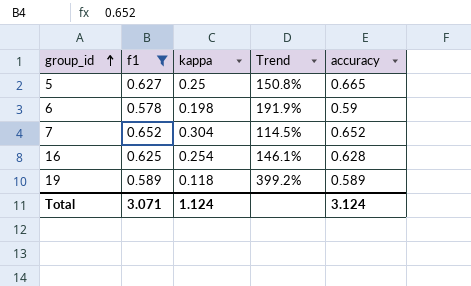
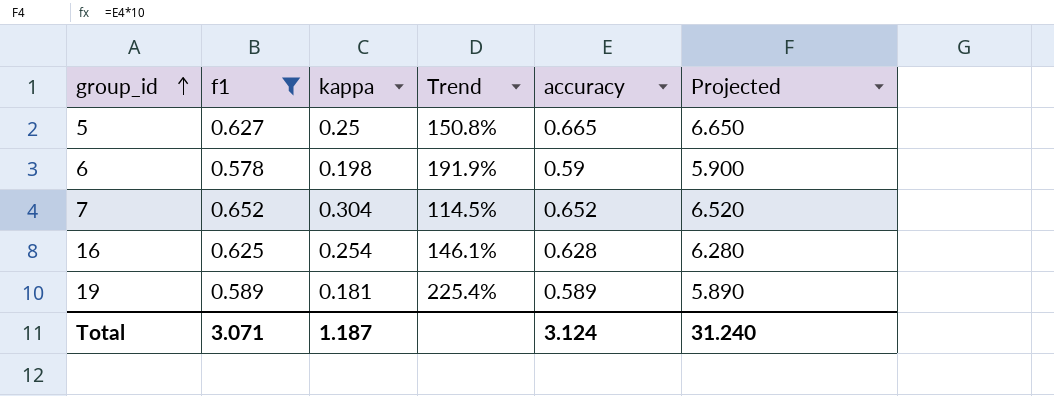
column Projected | formula: none -> [accuracy] * 10
19 | kappa: 0.118 -> 0.181
19 | Trend: 399.2% -> 225.4%
Total | kappa: 1.124 -> 1.187

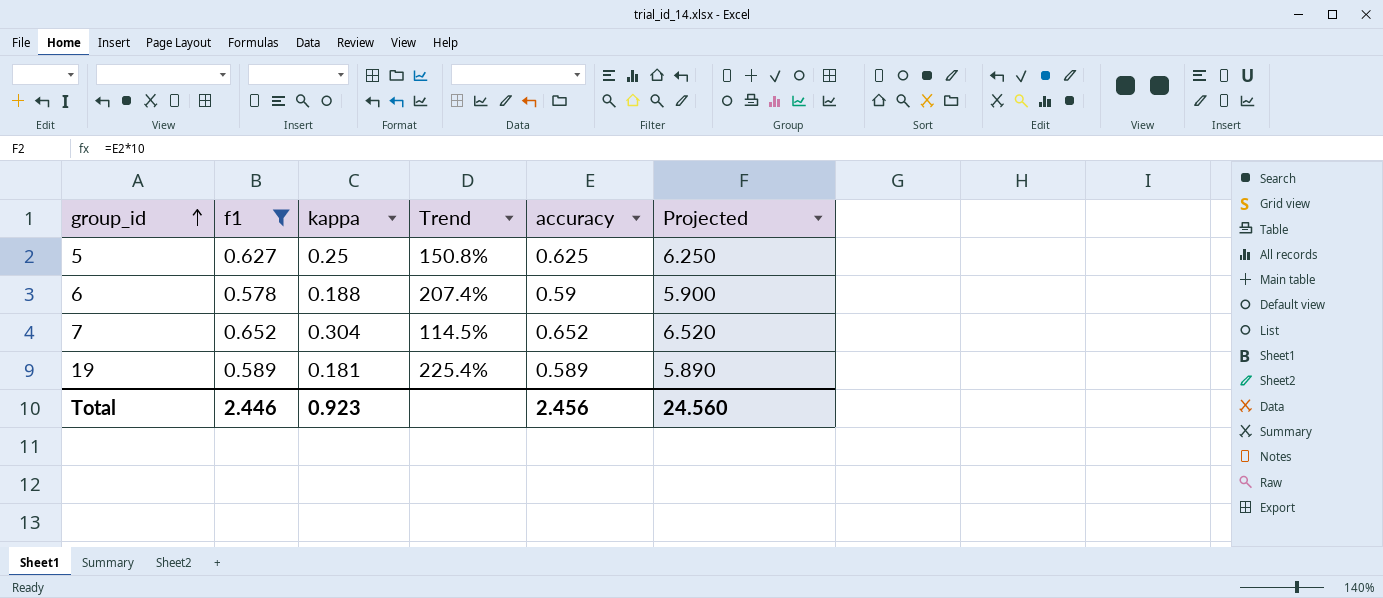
row 16: 0.625 | 0.254 | 146.1% | 0.628 | 6.280 -> none
5 | accuracy: 0.665 -> 0.625
5 | Projected: 6.650 -> 6.250
6 | kappa: 0.198 -> 0.188
6 | Trend: 191.9% -> 207.4%
Total | f1: 3.071 -> 2.446
Total | kappa: 1.187 -> 0.923
Total | accuracy: 3.124 -> 2.456
Total | Projected: 31.240 -> 24.560

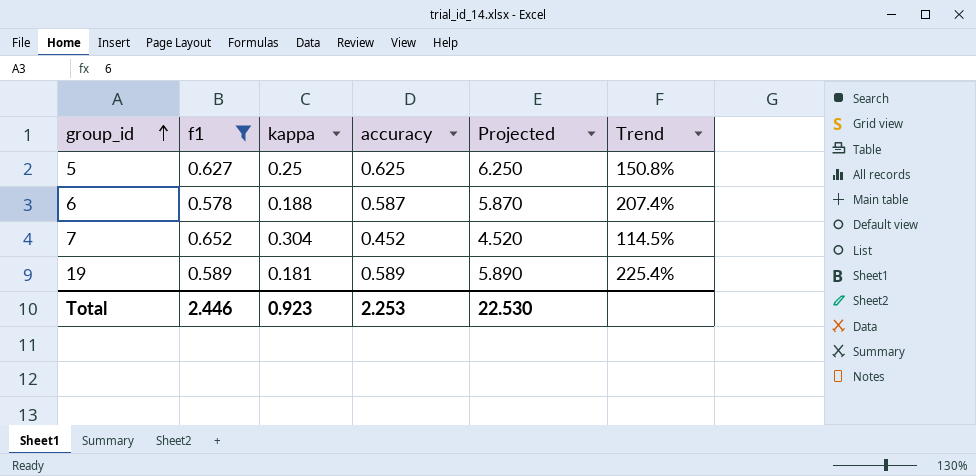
column Trend | position: 4 -> 6
6 | accuracy: 0.59 -> 0.587
6 | Projected: 5.900 -> 5.870
7 | accuracy: 0.652 -> 0.452
7 | Projected: 6.520 -> 4.520
Total | accuracy: 2.456 -> 2.253
Total | Projected: 24.560 -> 22.530

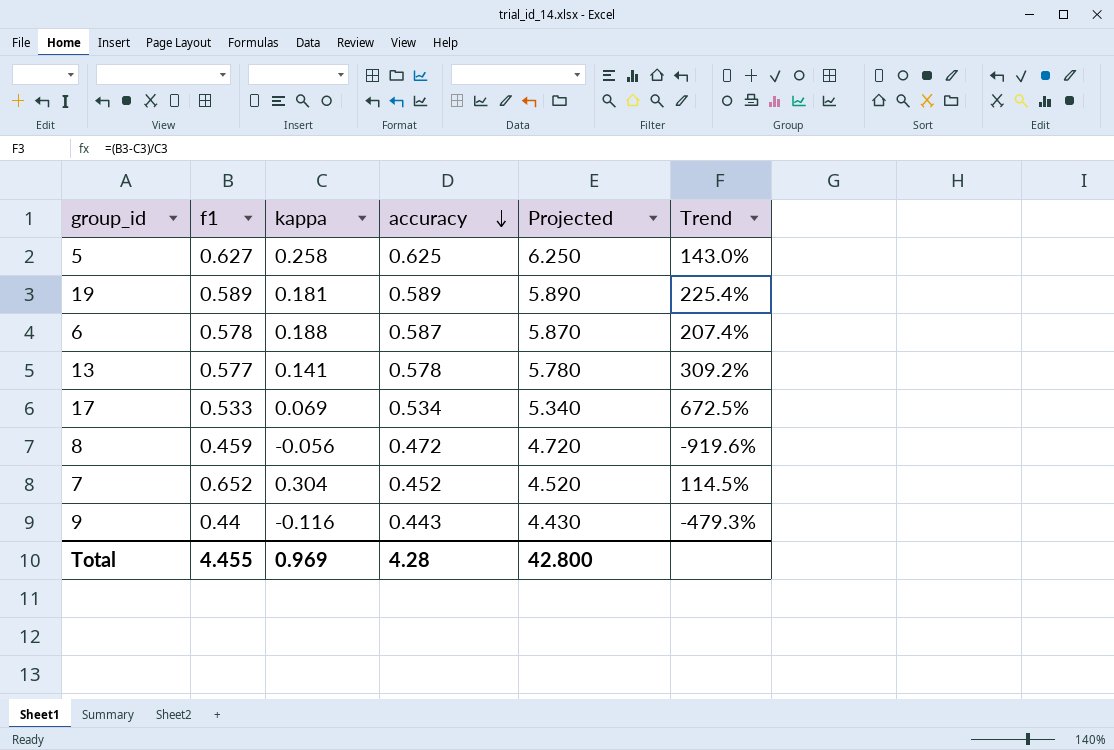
filter: f1 >= 0.578 -> none
row order: group_id ascending -> accuracy descending
5 | kappa: 0.25 -> 0.258
5 | Trend: 150.8% -> 143.0%
Total | f1: 2.446 -> 4.455
Total | kappa: 0.923 -> 0.969
Total | accuracy: 2.253 -> 4.28
Total | Projected: 22.530 -> 42.800

